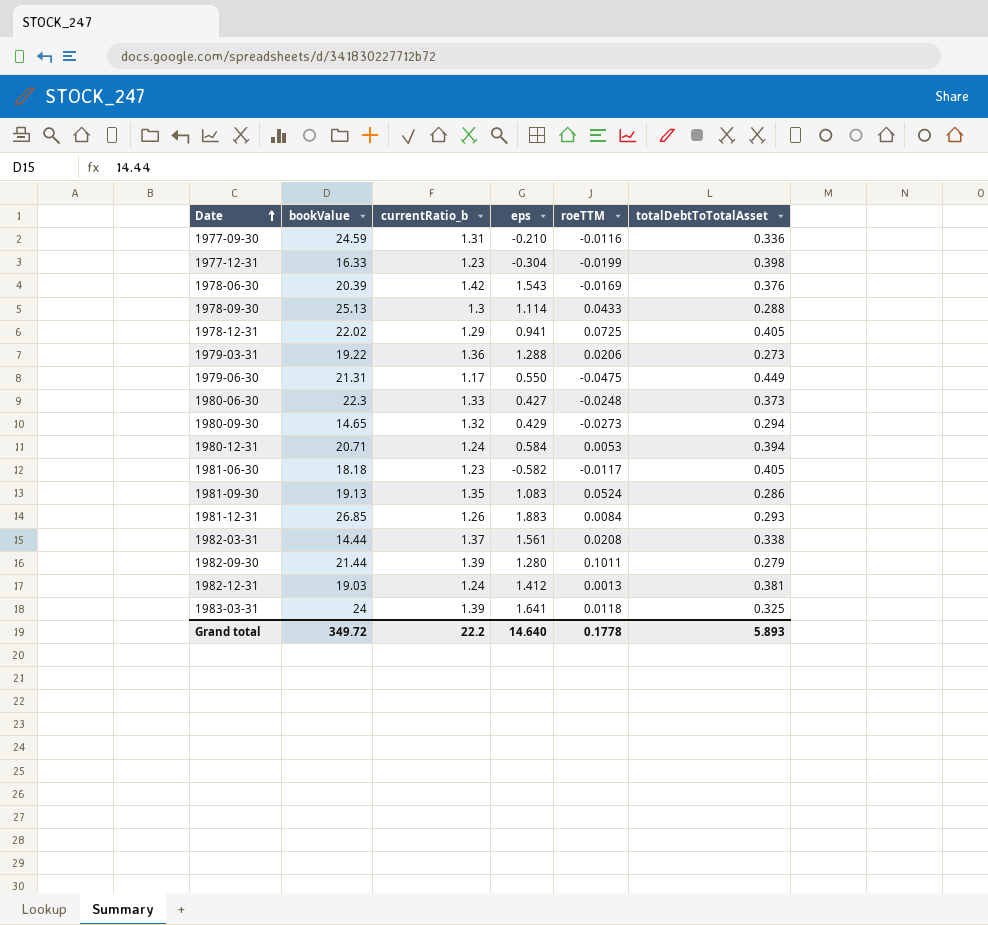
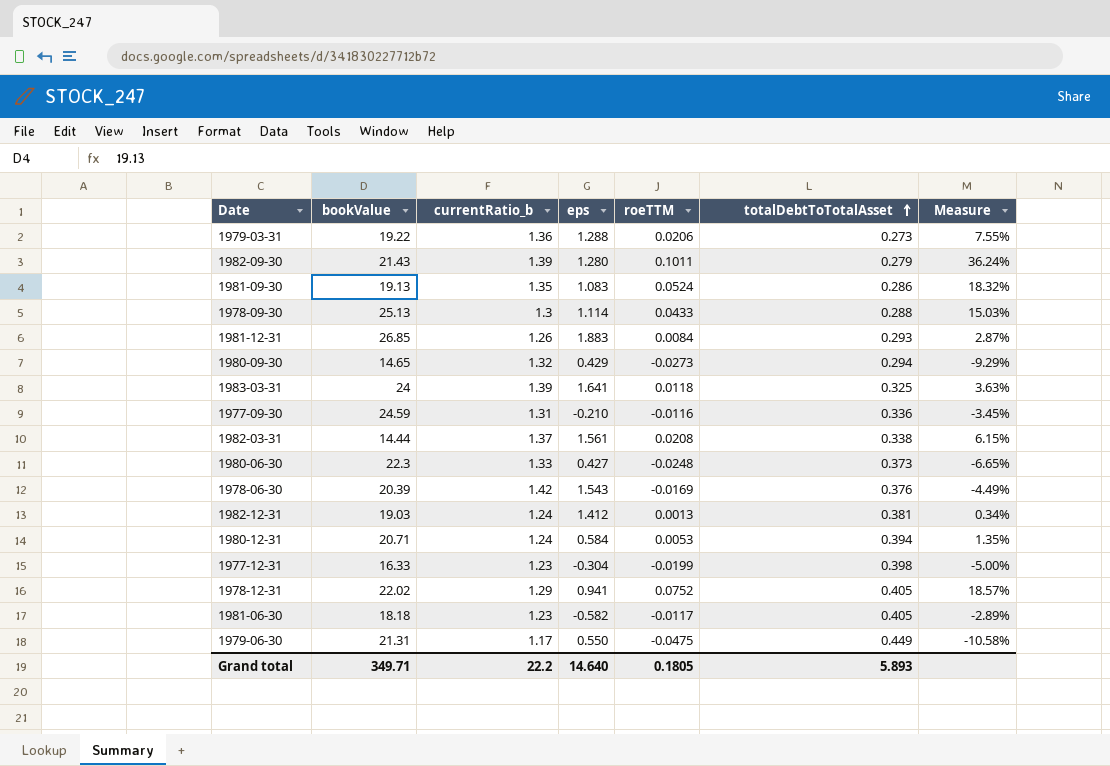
row order: Date ascending -> totalDebtToTotalAsset ascending
column Measure | formula: none -> [roeTTM] / [totalDebtToTotalAsset]
1982-09-30 | bookValue: 21.44 -> 21.43
1978-12-31 | roeTTM: 0.0725 -> 0.0752
Grand total | bookValue: 349.72 -> 349.71
Grand total | roeTTM: 0.1778 -> 0.1805

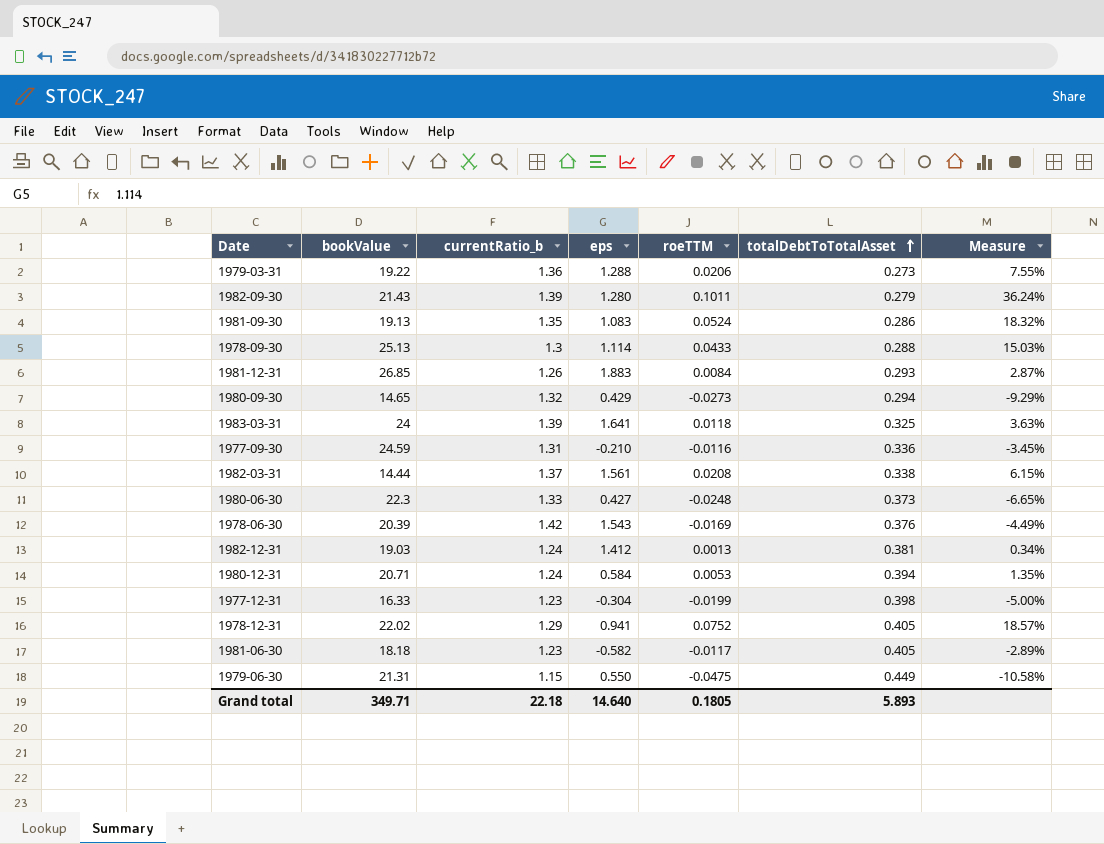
1979-06-30 | currentRatio_b: 1.17 -> 1.15
Grand total | currentRatio_b: 22.2 -> 22.18

